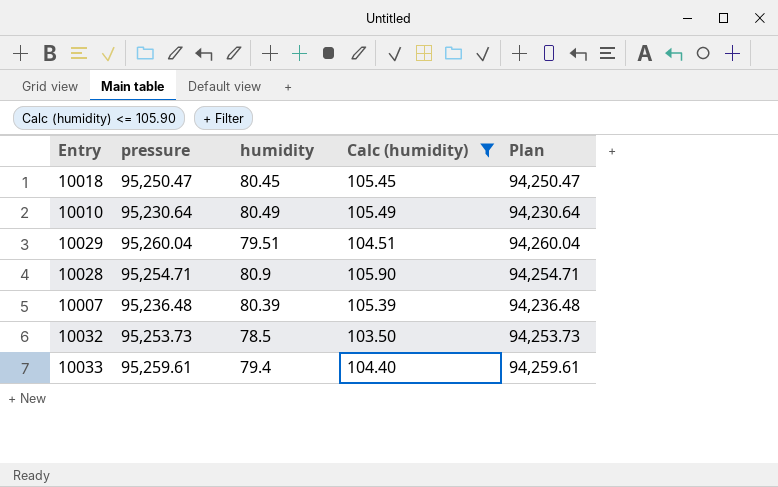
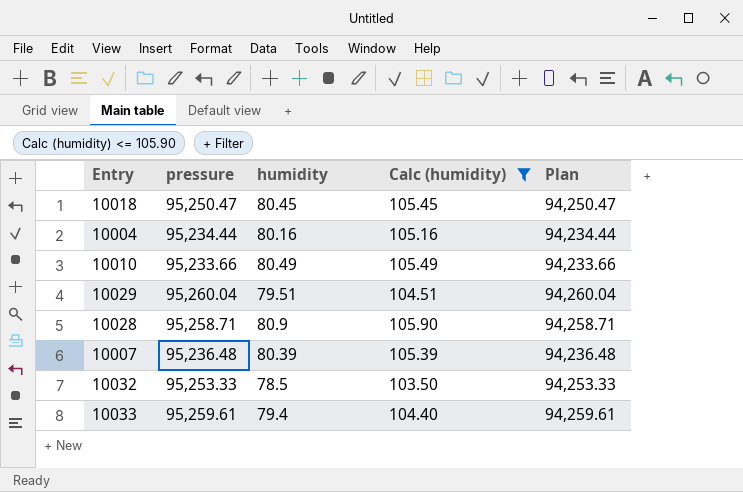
row 10004: none -> 95,234.44 | 80.16 | 105.16 | 94,234.44
10010 | pressure: 95,230.64 -> 95,233.66
10010 | Plan: 94,230.64 -> 94,233.66
10028 | pressure: 95,254.71 -> 95,258.71
10028 | Plan: 94,254.71 -> 94,258.71
10032 | pressure: 95,253.73 -> 95,253.33
10032 | Plan: 94,253.73 -> 94,253.33

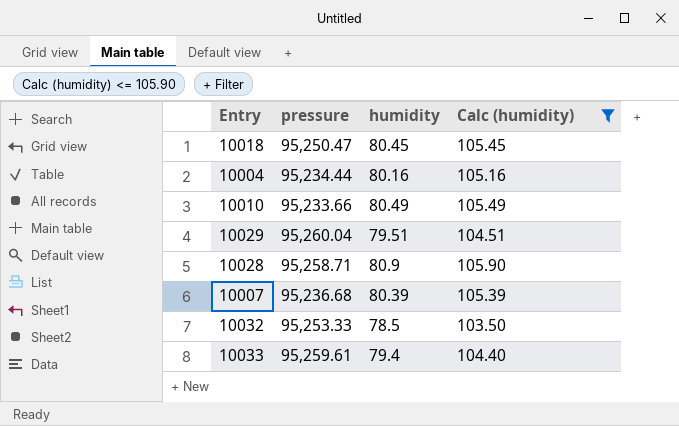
column Plan | formula: [pressure] - 1000 -> none
10007 | pressure: 95,236.48 -> 95,236.68

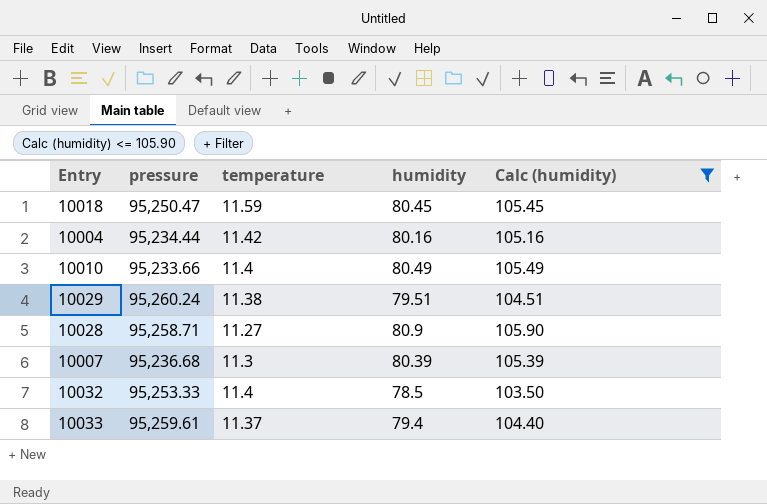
column temperature | position: none -> 3
10029 | pressure: 95,260.04 -> 95,260.24

